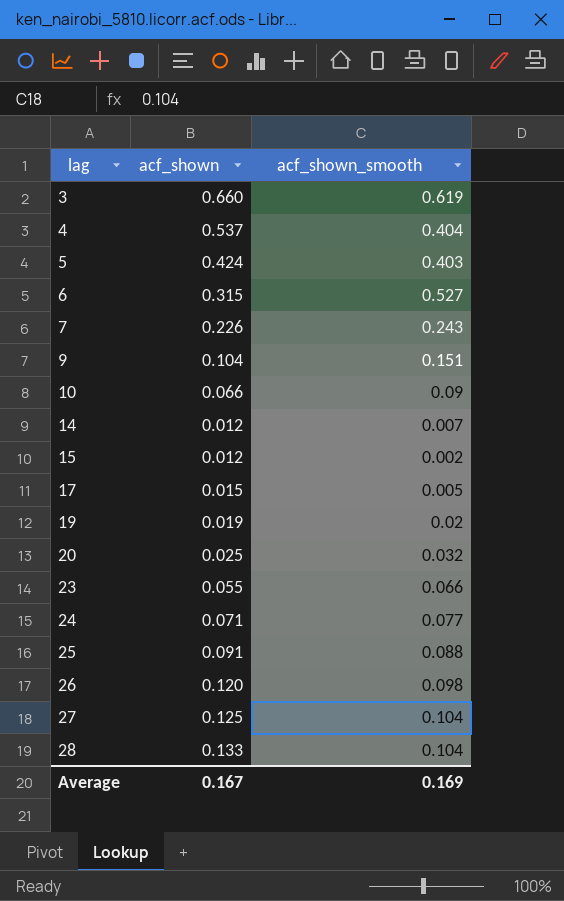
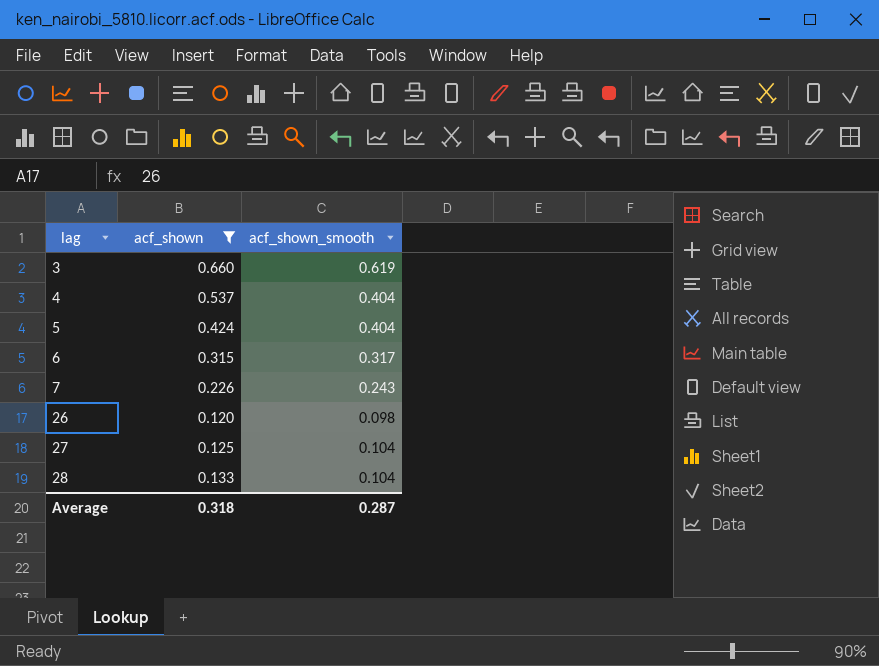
filter: none -> acf_shown >= 0.120
5 | acf_shown_smooth: 0.403 -> 0.404
6 | acf_shown_smooth: 0.527 -> 0.317
Average | acf_shown: 0.167 -> 0.318
Average | acf_shown_smooth: 0.169 -> 0.287

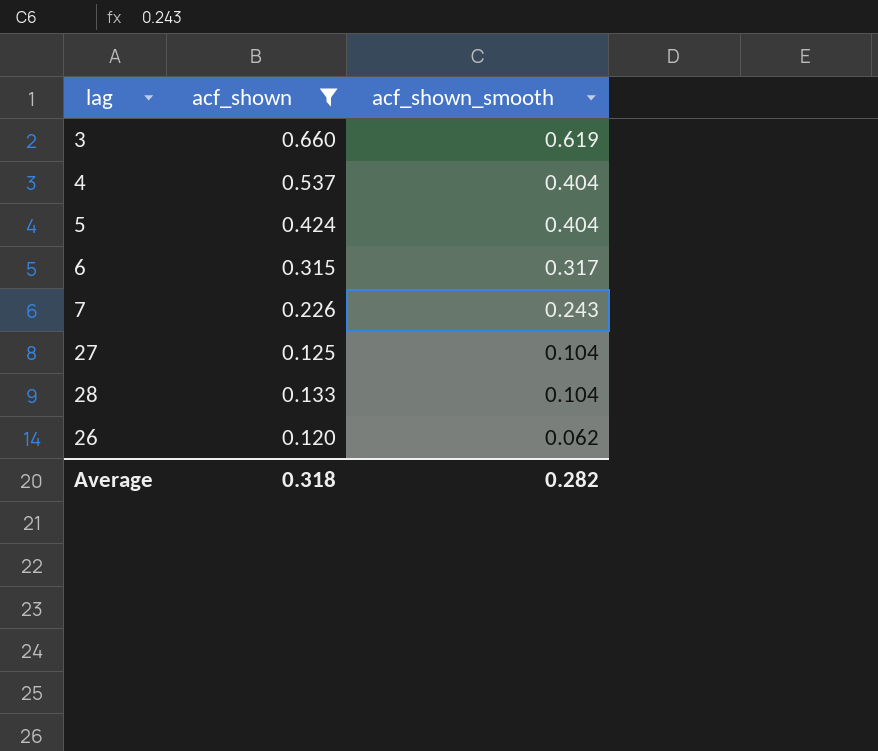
row order: lag ascending -> acf_shown_smooth descending
26 | acf_shown_smooth: 0.098 -> 0.062
Average | acf_shown_smooth: 0.287 -> 0.282

